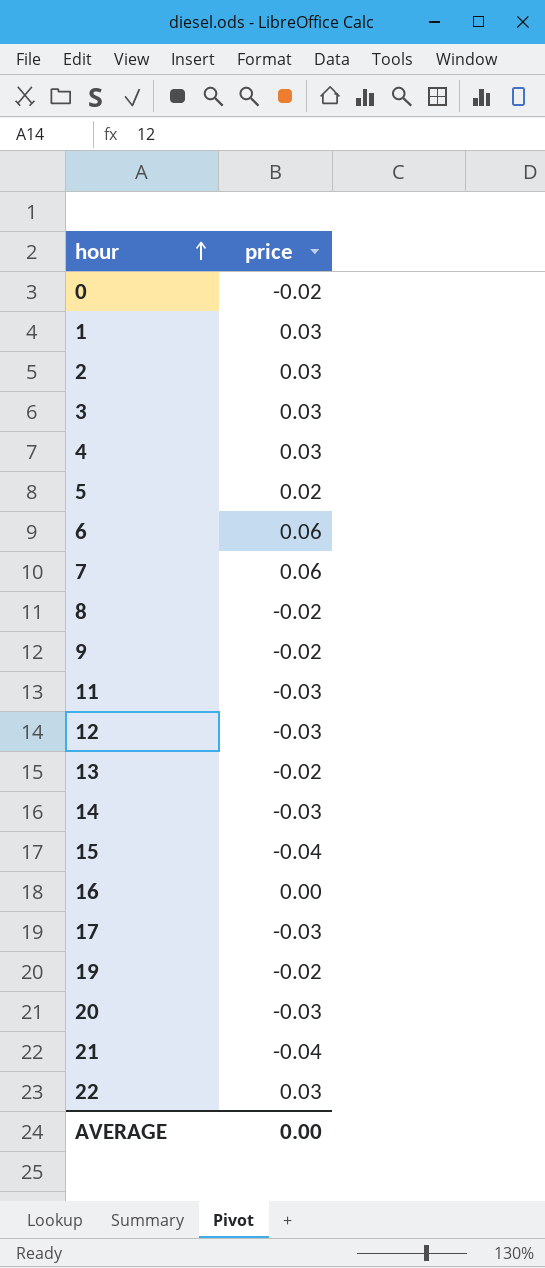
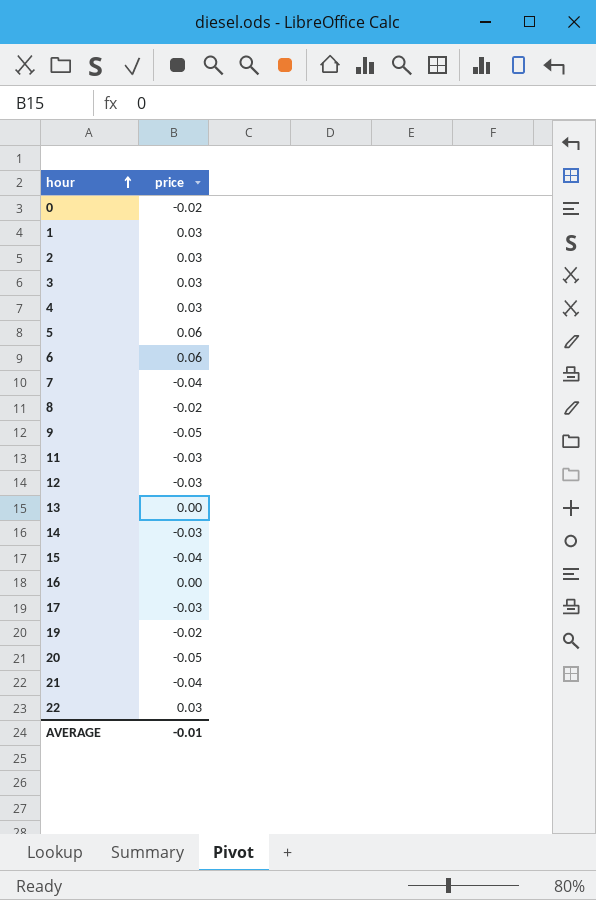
5 | price: 0.02 -> 0.06
7 | price: 0.06 -> -0.04
9 | price: -0.02 -> -0.05
13 | price: -0.02 -> 0.00
20 | price: -0.03 -> -0.05
AVERAGE | price: 0.00 -> -0.01

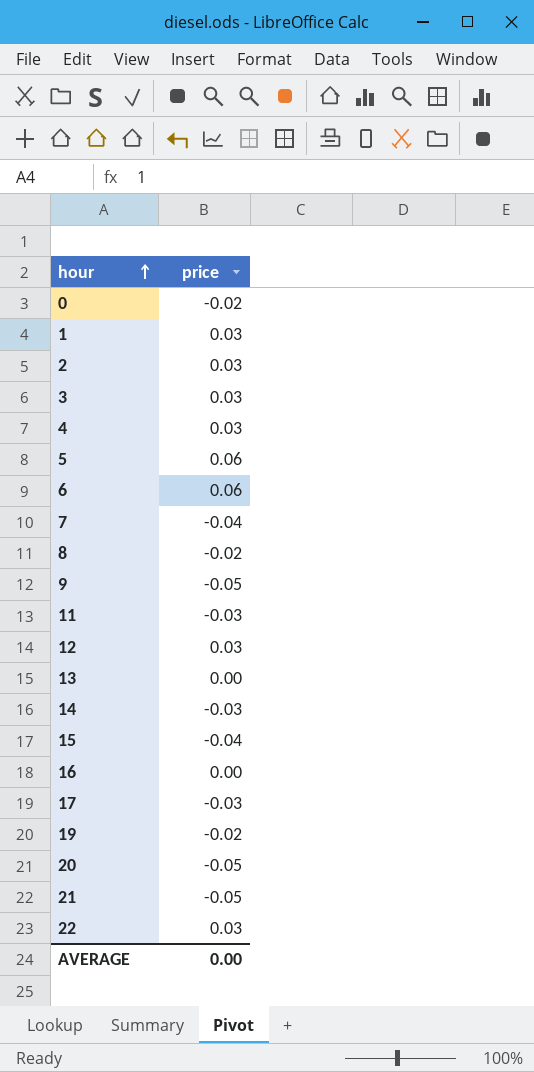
12 | price: -0.03 -> 0.03
21 | price: -0.04 -> -0.05
AVERAGE | price: -0.01 -> 0.00

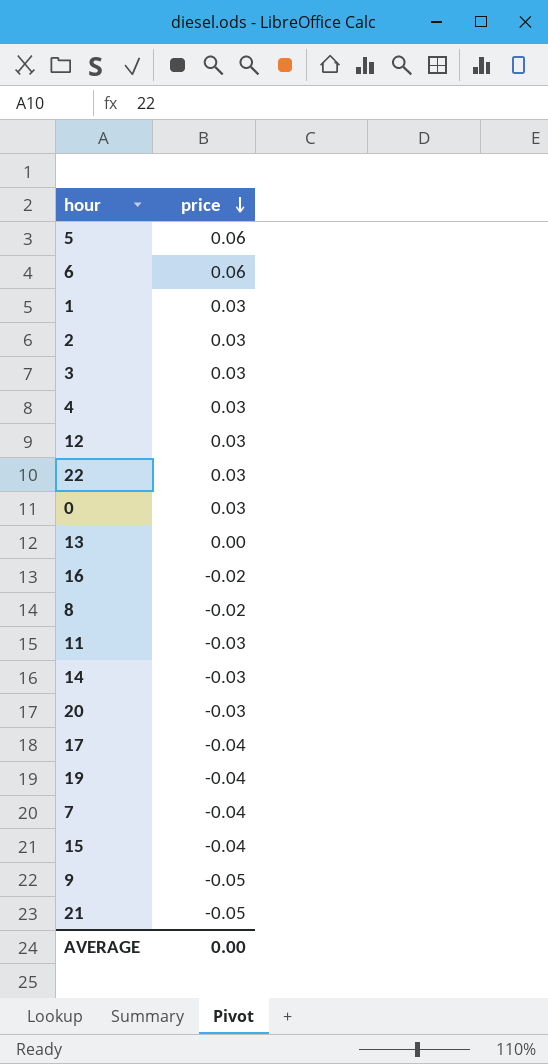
row order: hour ascending -> price descending
0 | price: -0.02 -> 0.03
16 | price: 0.00 -> -0.02
20 | price: -0.05 -> -0.03
17 | price: -0.03 -> -0.04
19 | price: -0.02 -> -0.04

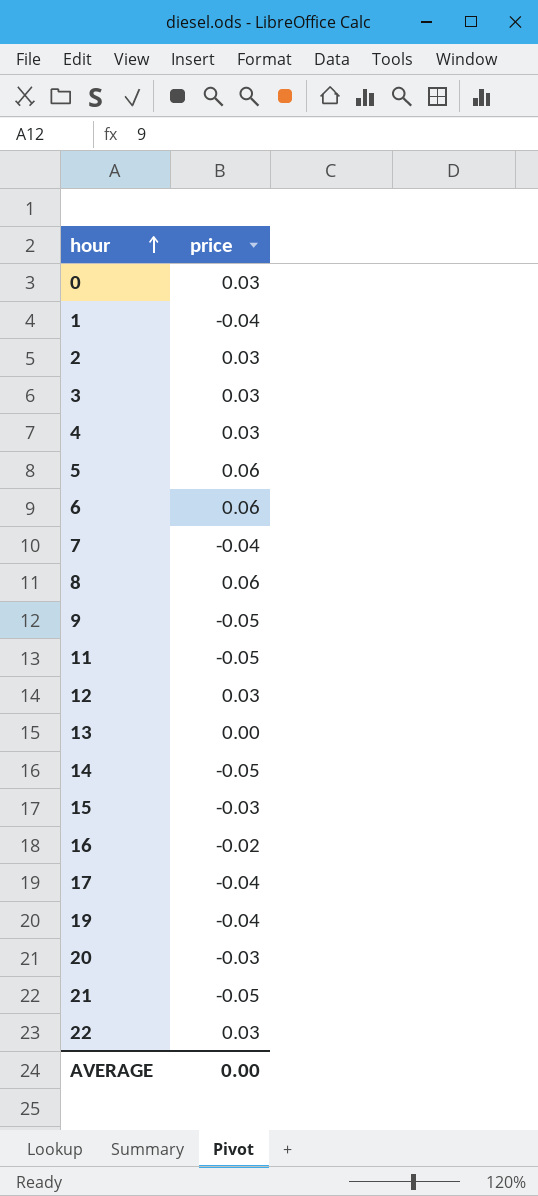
row order: price descending -> hour ascending
1 | price: 0.03 -> -0.04
8 | price: -0.02 -> 0.06
11 | price: -0.03 -> -0.05
14 | price: -0.03 -> -0.05
15 | price: -0.04 -> -0.03

